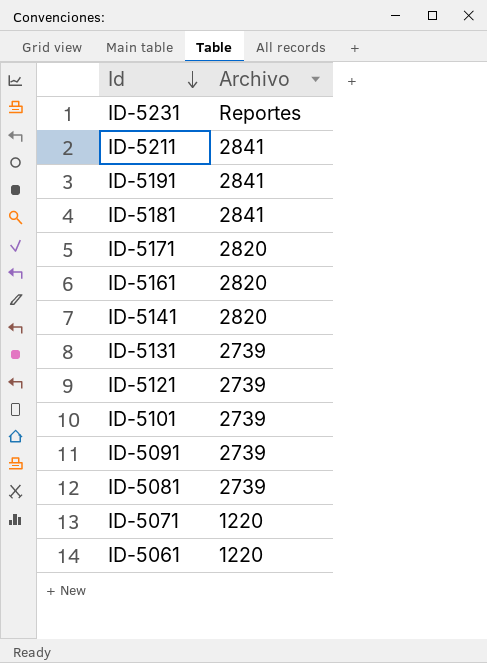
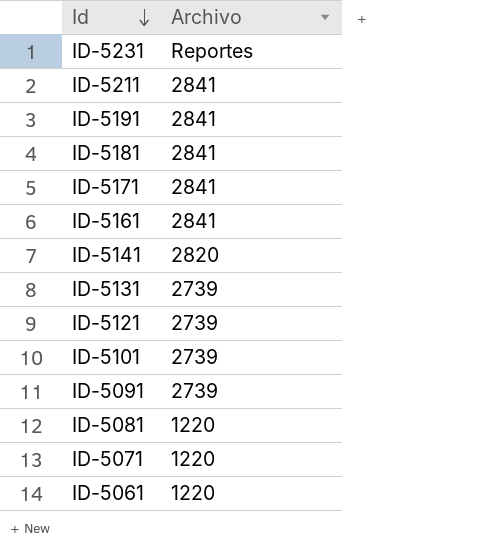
ID-5171 | Archivo: 2820 -> 2841
ID-5161 | Archivo: 2820 -> 2841
ID-5081 | Archivo: 2739 -> 1220

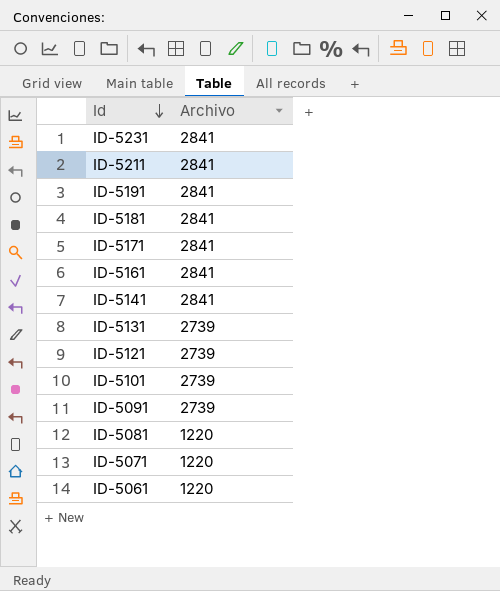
ID-5231 | Archivo: Reportes -> 2841
ID-5141 | Archivo: 2820 -> 2841

